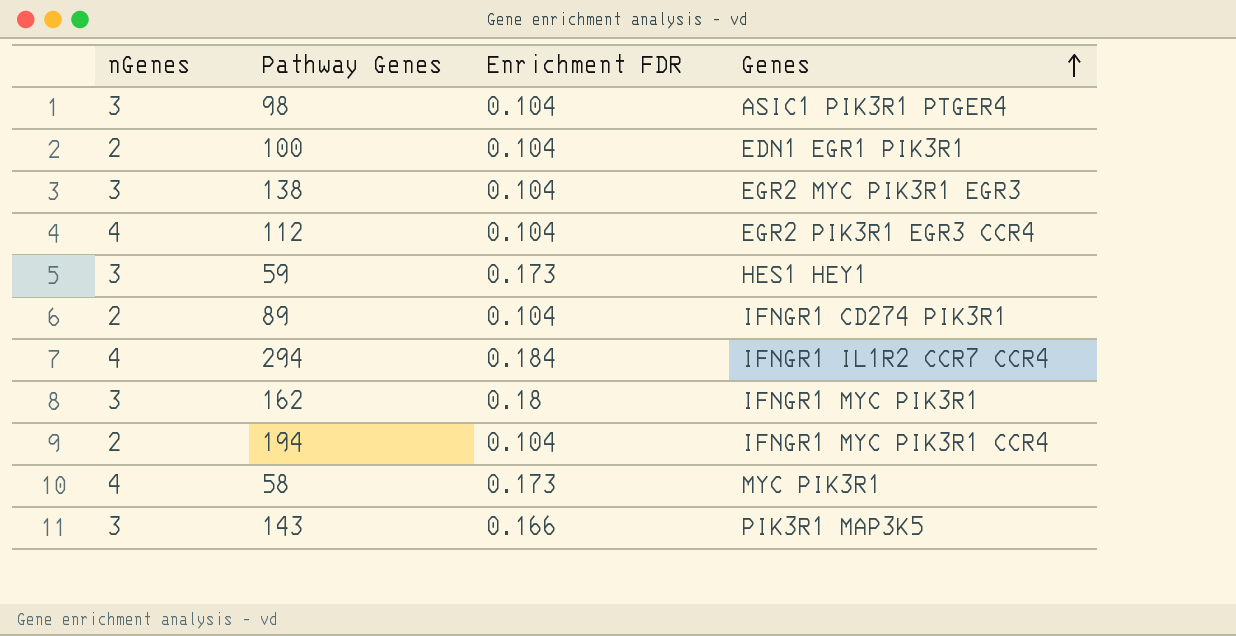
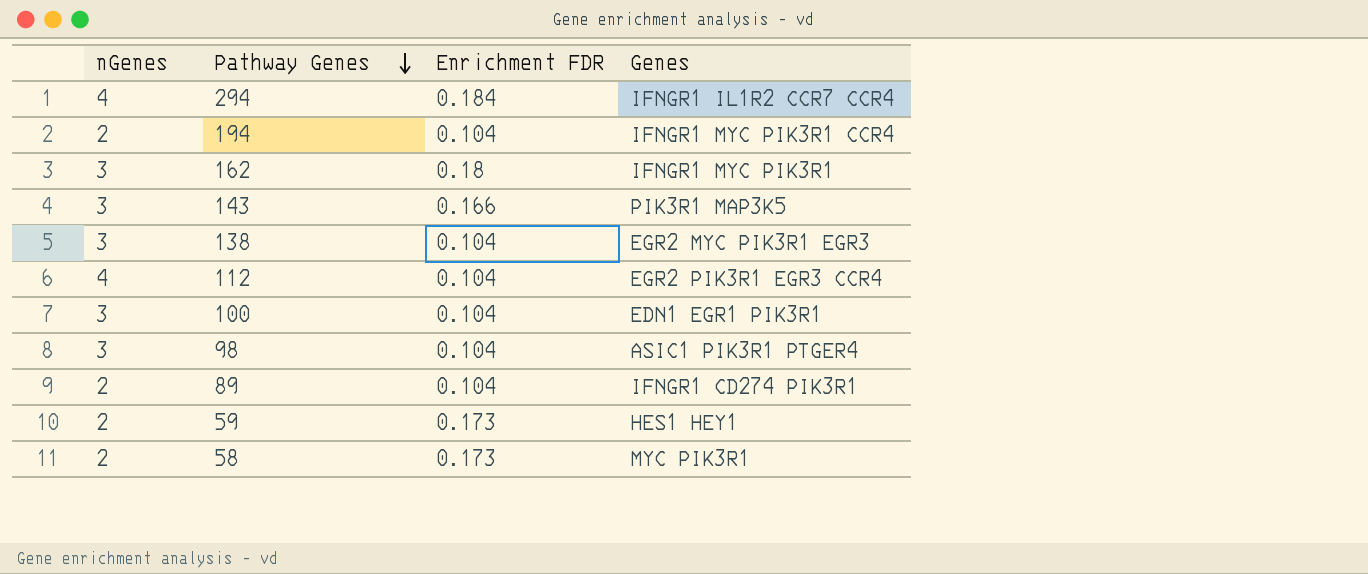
row order: Genes ascending -> Pathway Genes descending
100 | nGenes: 2 -> 3
59 | nGenes: 3 -> 2
58 | nGenes: 4 -> 2

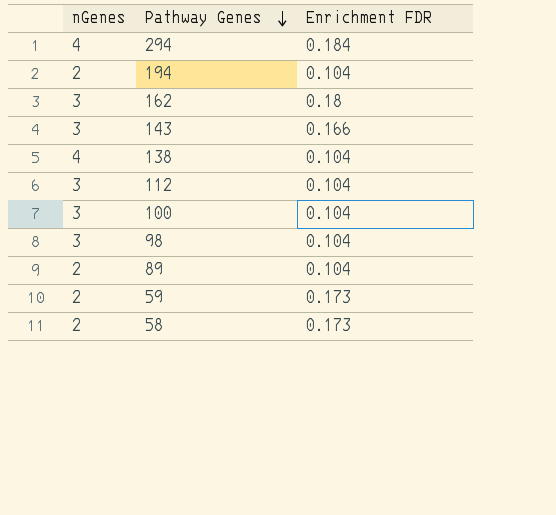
column Genes | position: 4 -> none
138 | nGenes: 3 -> 4
112 | nGenes: 4 -> 3

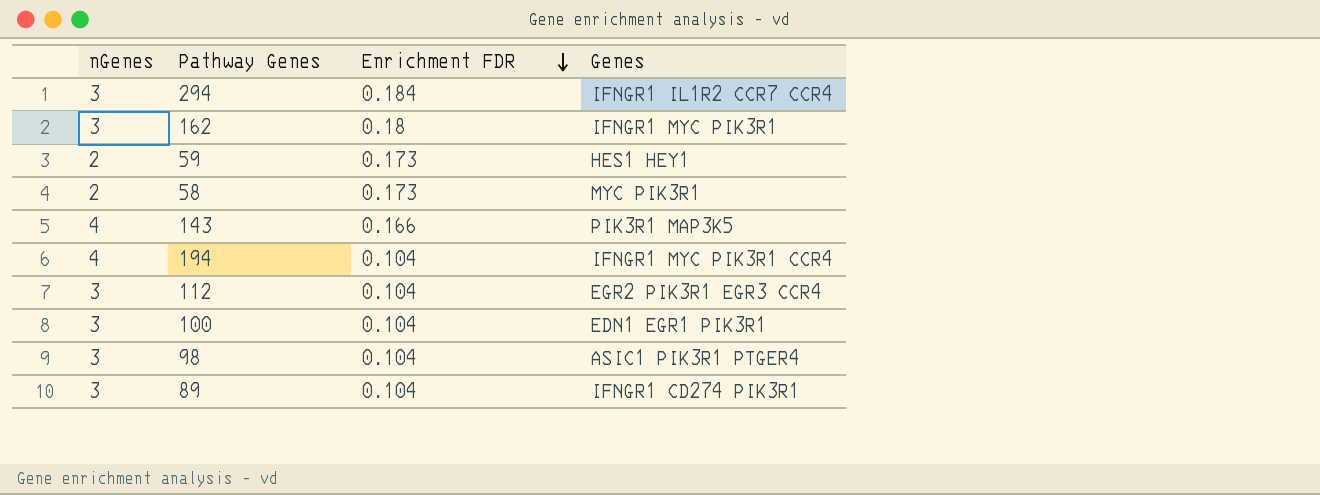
row order: Pathway Genes descending -> Enrichment FDR descending
column Genes | position: none -> 4
row 138: 4 | 0.104 -> none
294 | nGenes: 4 -> 3
143 | nGenes: 3 -> 4
194 | nGenes: 2 -> 4
89 | nGenes: 2 -> 3

